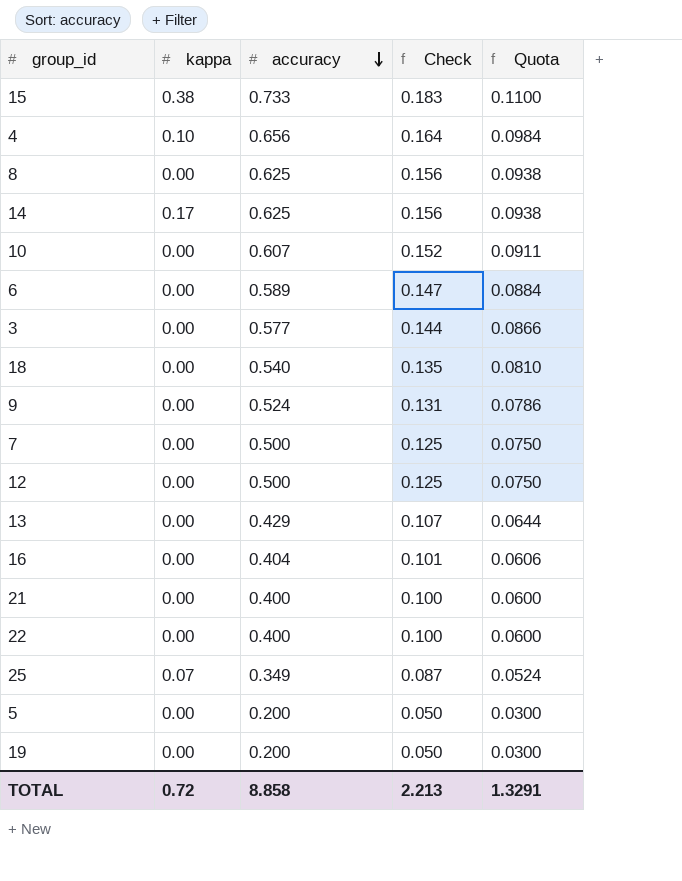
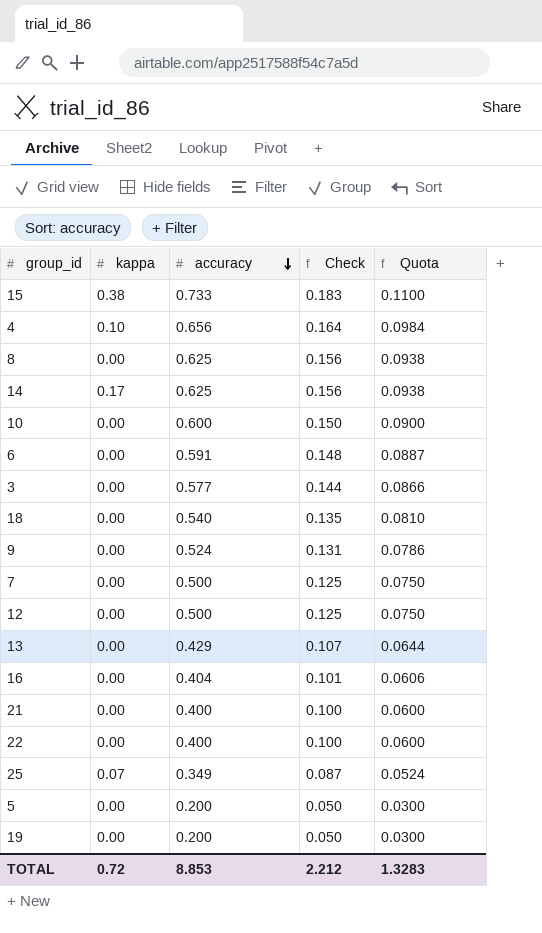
10 | accuracy: 0.607 -> 0.600
10 | Check: 0.152 -> 0.150
10 | Quota: 0.0911 -> 0.0900
6 | accuracy: 0.589 -> 0.591
6 | Check: 0.147 -> 0.148
6 | Quota: 0.0884 -> 0.0887
TOTAL | accuracy: 8.858 -> 8.853
TOTAL | Check: 2.213 -> 2.212
TOTAL | Quota: 1.3291 -> 1.3283

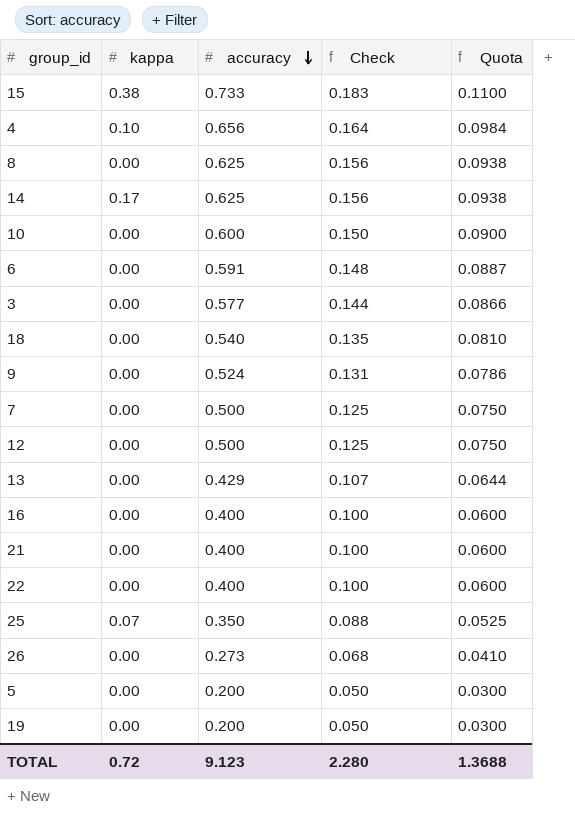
16 | accuracy: 0.404 -> 0.400
16 | Check: 0.101 -> 0.100
16 | Quota: 0.0606 -> 0.0600
25 | accuracy: 0.349 -> 0.350
25 | Check: 0.087 -> 0.088
25 | Quota: 0.0524 -> 0.0525
row 26: none -> 0.00 | 0.273 | 0.068 | 0.0410
TOTAL | accuracy: 8.853 -> 9.123
TOTAL | Check: 2.212 -> 2.280
TOTAL | Quota: 1.3283 -> 1.3688

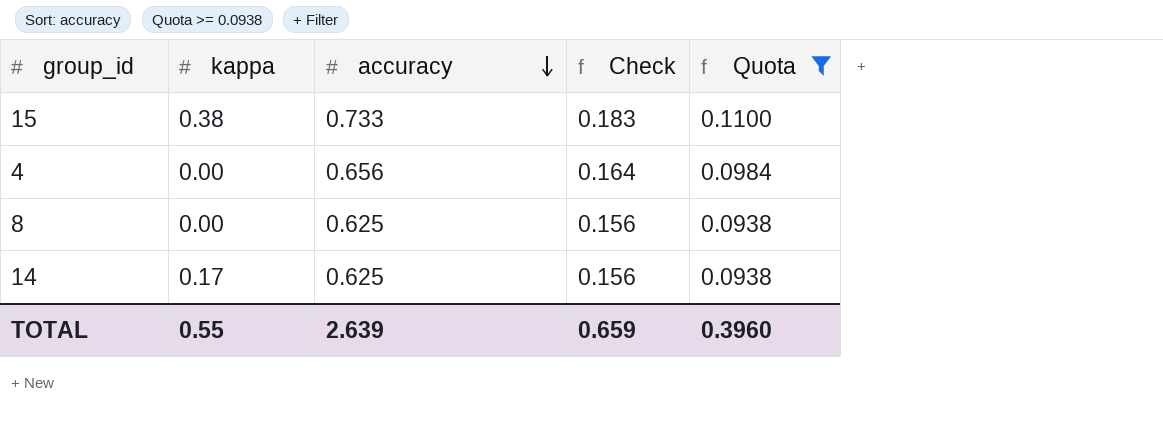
filter: none -> Quota >= 0.0938
4 | kappa: 0.10 -> 0.00
TOTAL | kappa: 0.72 -> 0.55
TOTAL | accuracy: 9.123 -> 2.639
TOTAL | Check: 2.280 -> 0.659
TOTAL | Quota: 1.3688 -> 0.3960

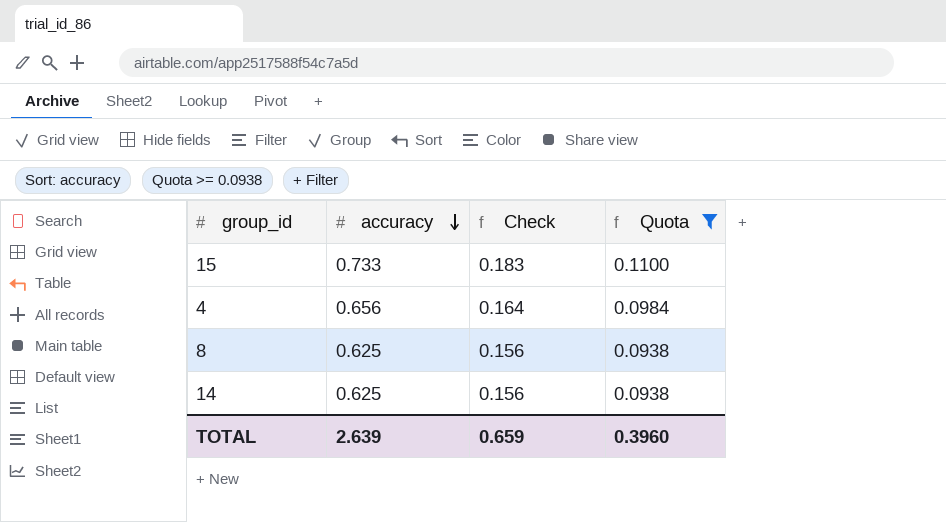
column kappa | position: 2 -> none

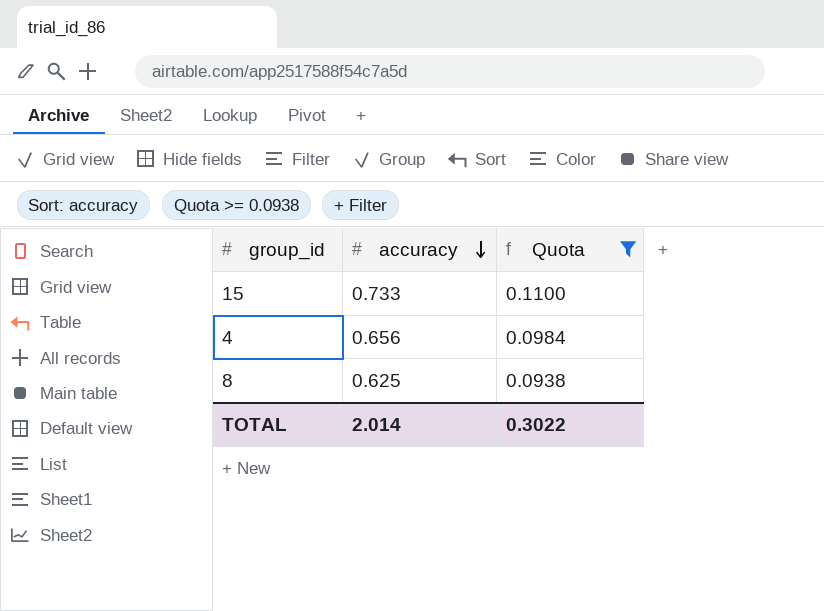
column Check | formula: [accuracy] * 0.25 -> none
row 14: 0.625 | 0.156 | 0.0938 -> none
TOTAL | accuracy: 2.639 -> 2.014
TOTAL | Quota: 0.3960 -> 0.3022

